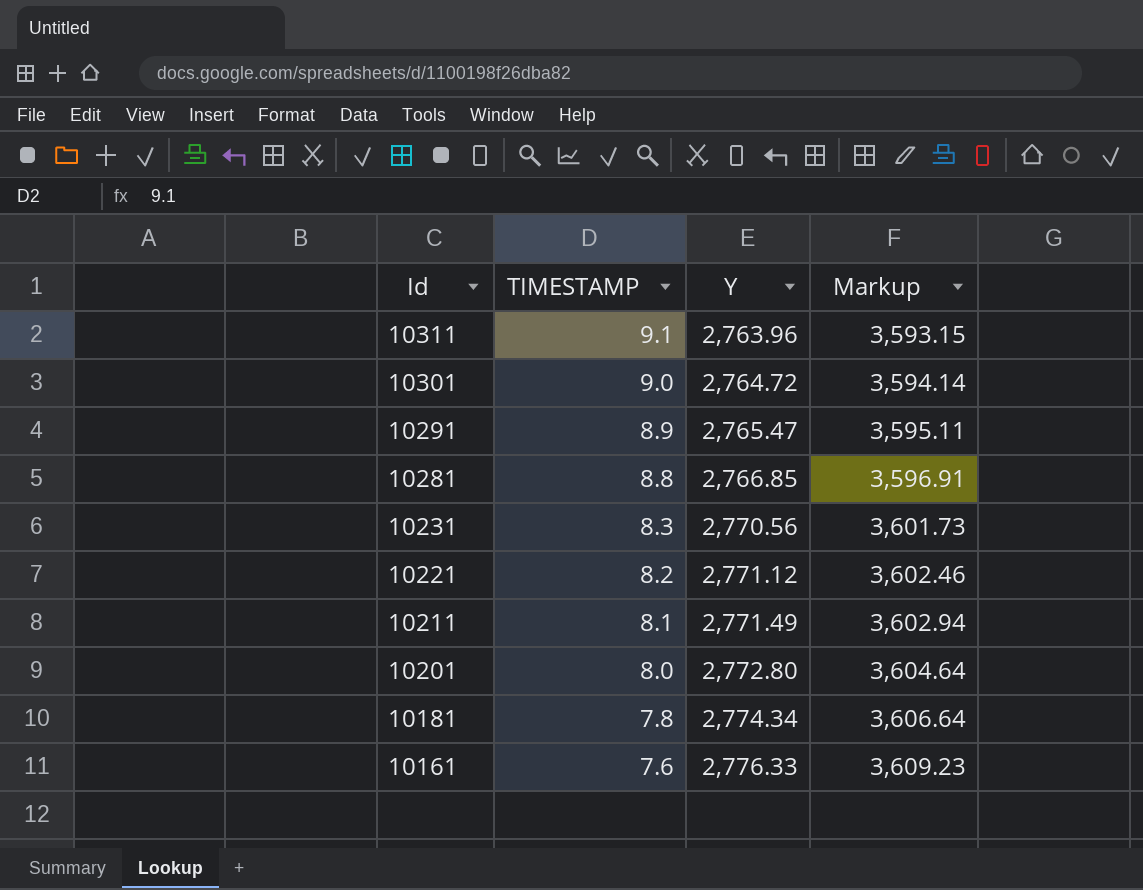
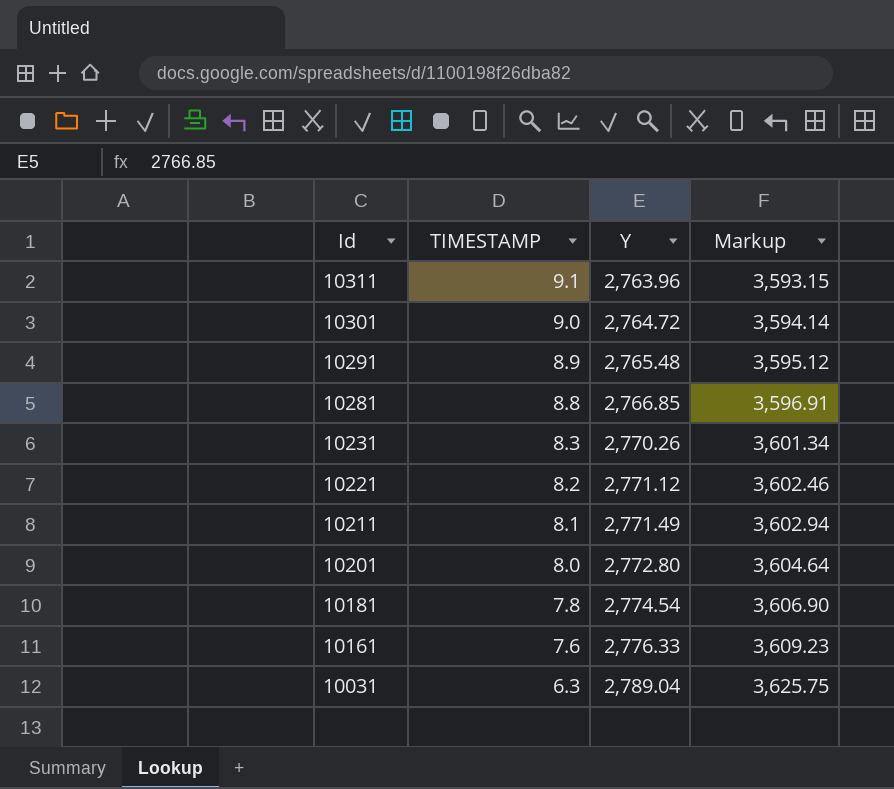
10291 | Y: 2,765.47 -> 2,765.48
10291 | Markup: 3,595.11 -> 3,595.12
10231 | Y: 2,770.56 -> 2,770.26
10231 | Markup: 3,601.73 -> 3,601.34
10181 | Y: 2,774.34 -> 2,774.54
10181 | Markup: 3,606.64 -> 3,606.90
row 10031: none -> 6.3 | 2,789.04 | 3,625.75

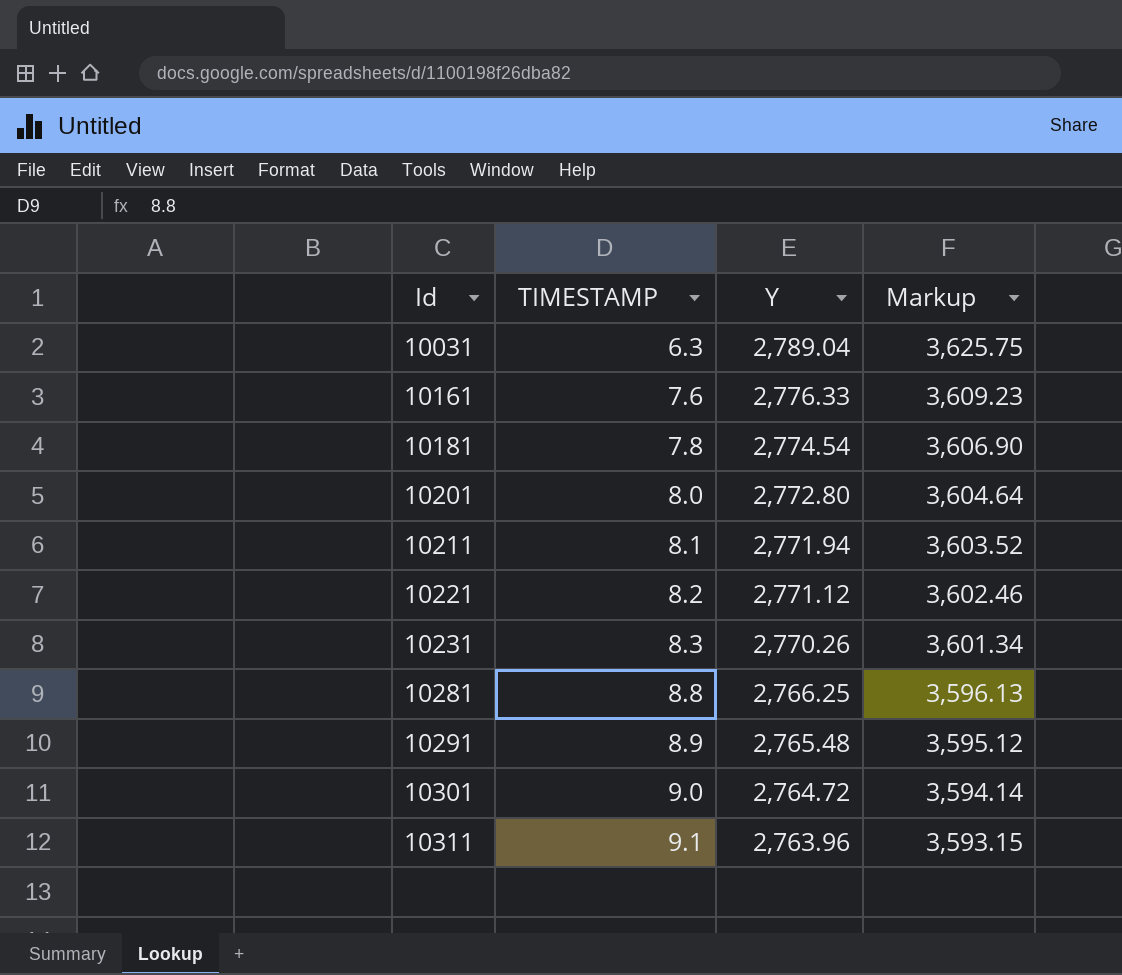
row order: Id descending -> Id ascending
10211 | Y: 2,771.49 -> 2,771.94
10211 | Markup: 3,602.94 -> 3,603.52
10281 | Y: 2,766.85 -> 2,766.25
10281 | Markup: 3,596.91 -> 3,596.13

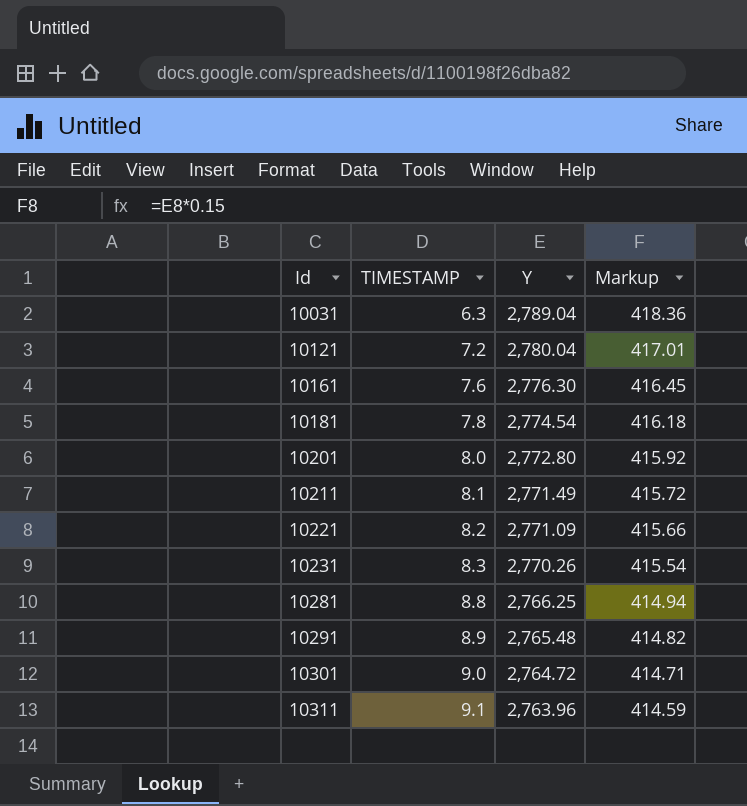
column Markup | formula: [Y] * 1.3 -> [Y] * 0.15
row 10121: none -> 7.2 | 2,780.04 | 417.01
10161 | Y: 2,776.33 -> 2,776.30
10211 | Y: 2,771.94 -> 2,771.49
10221 | Y: 2,771.12 -> 2,771.09

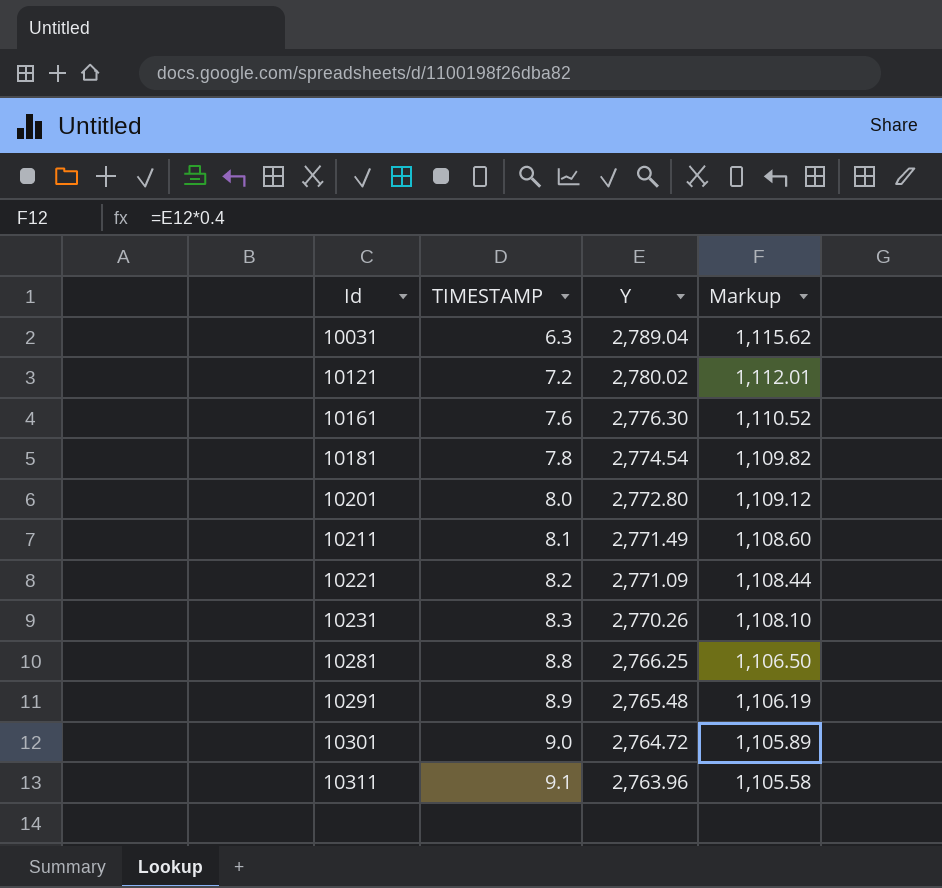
column Markup | formula: [Y] * 0.15 -> [Y] * 0.4
10121 | Y: 2,780.04 -> 2,780.02

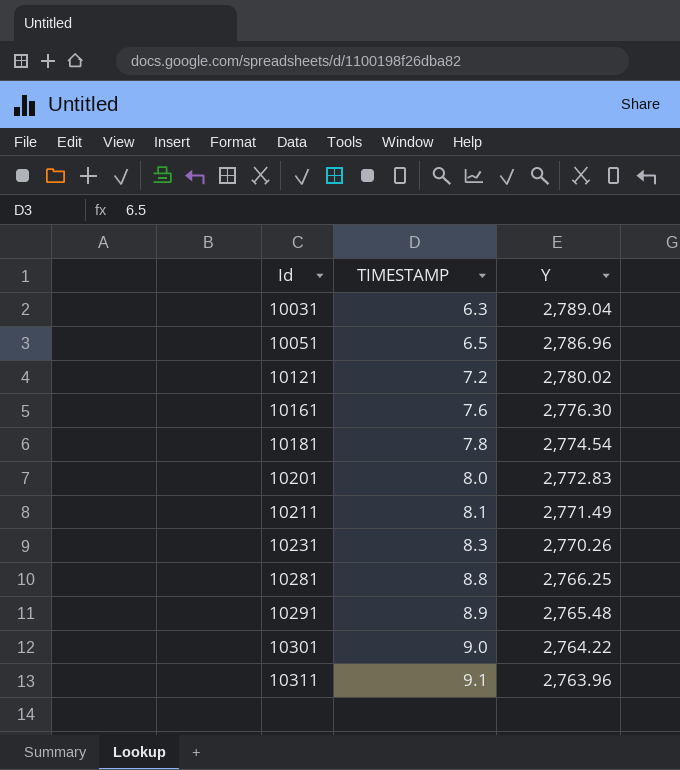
column Markup | formula: [Y] * 0.4 -> none
row 10221: 8.2 | 2,771.09 | 1,108.44 -> none
row 10051: none -> 6.5 | 2,786.96
10201 | Y: 2,772.80 -> 2,772.83
10301 | Y: 2,764.72 -> 2,764.22

